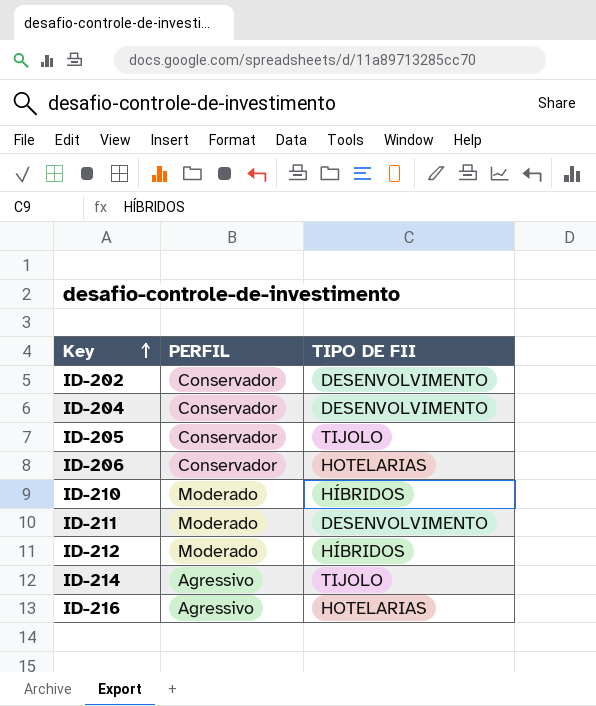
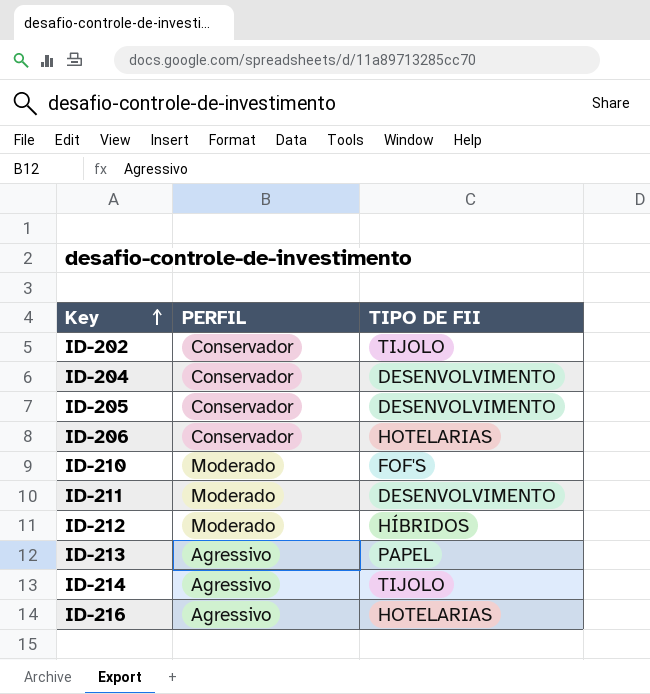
ID-202 | TIPO DE FII: DESENVOLVIMENTO -> TIJOLO
ID-205 | TIPO DE FII: TIJOLO -> DESENVOLVIMENTO
ID-210 | TIPO DE FII: HÍBRIDOS -> FOF'S
row ID-213: none -> Agressivo | PAPEL

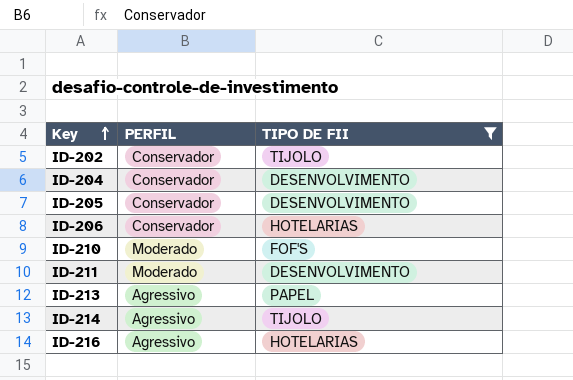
filter: none -> TIPO DE FII != HÍBRIDOS

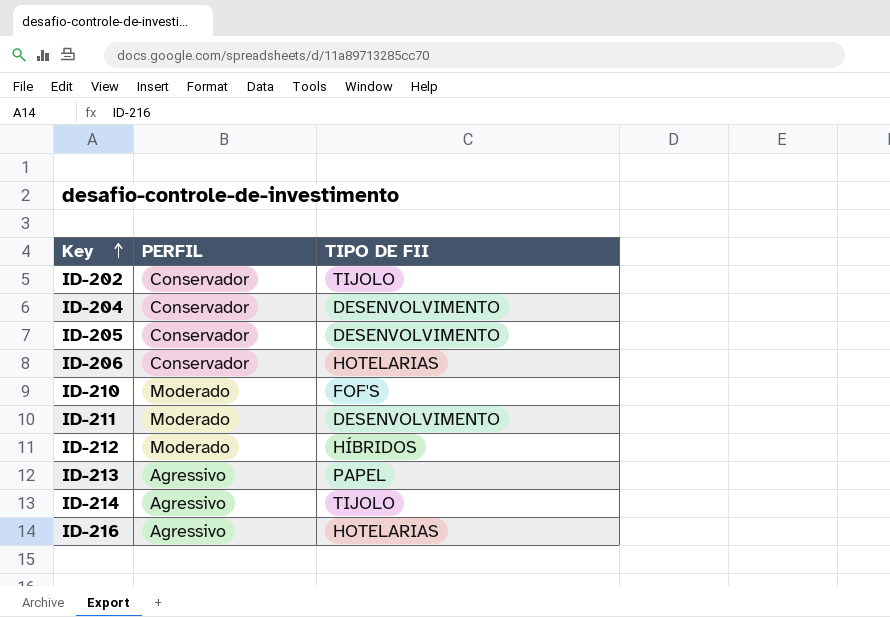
filter: TIPO DE FII != HÍBRIDOS -> none

